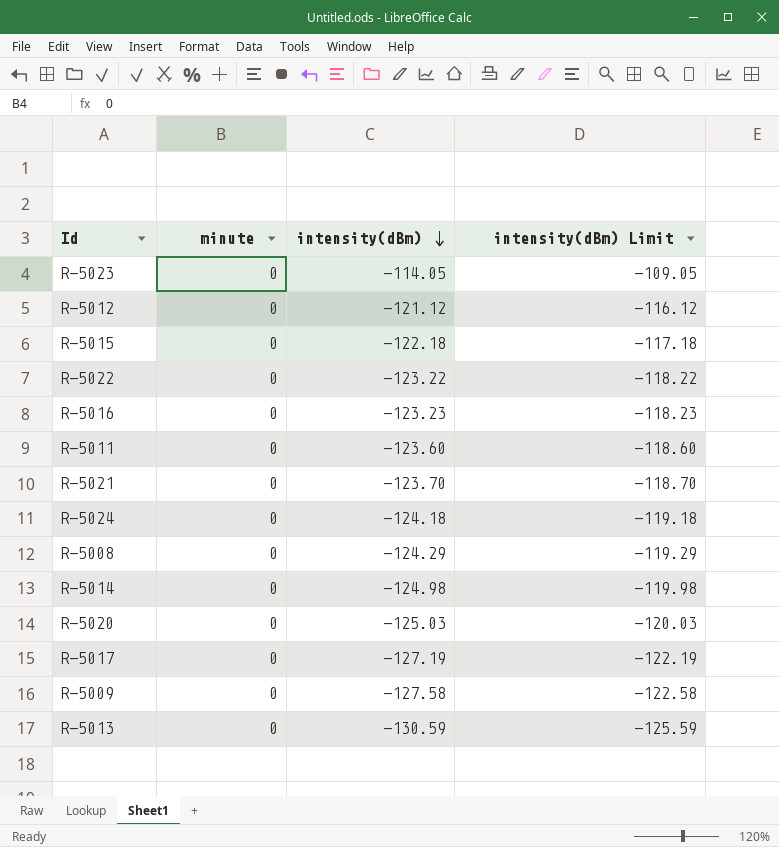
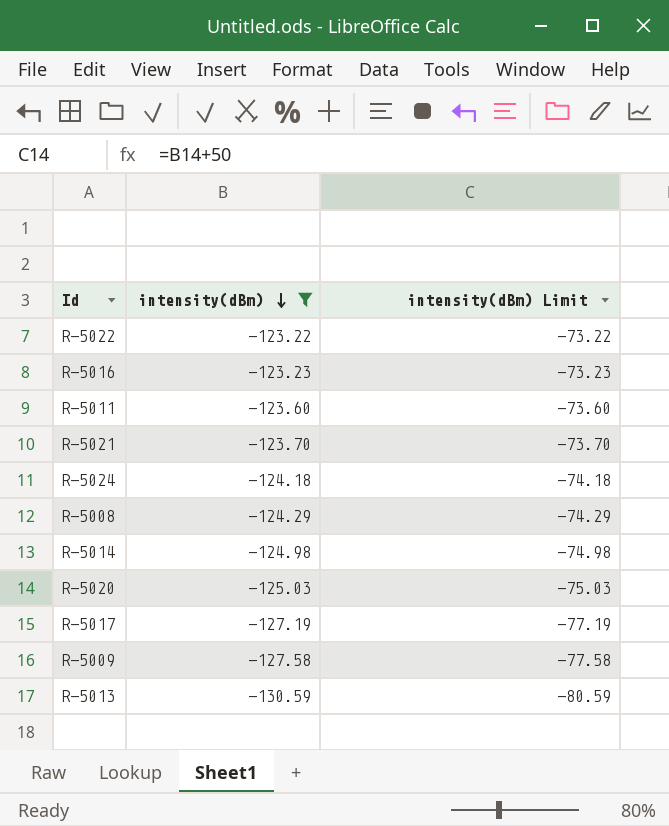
filter: none -> intensity(dBm) <= -123.22
column minute | position: 2 -> none
column intensity(dBm) Limit | formula: [intensity(dBm)] + 5 -> [intensity(dBm)] + 50

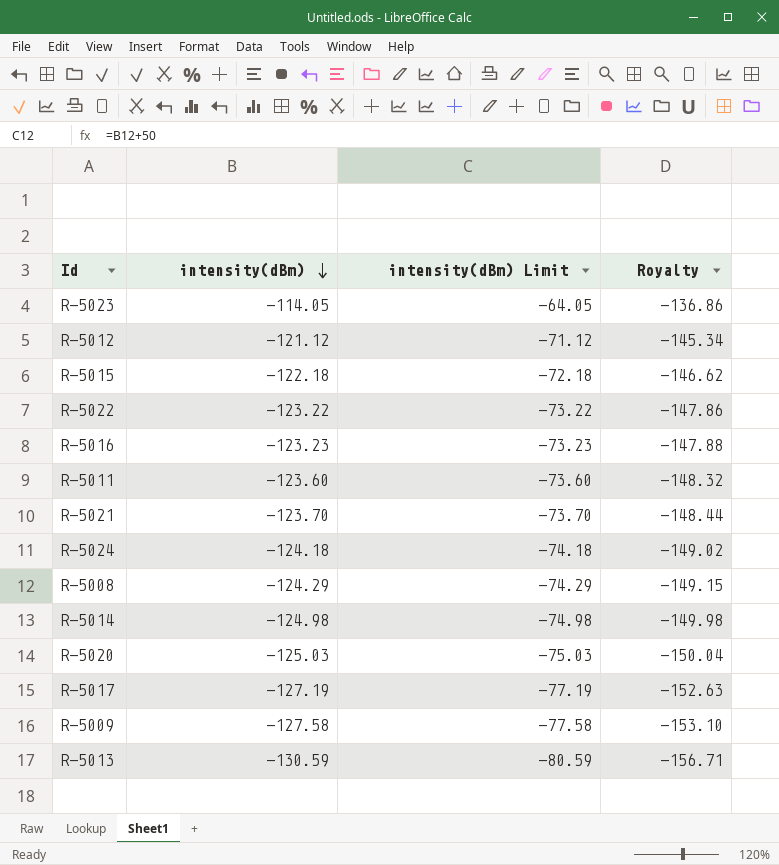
filter: intensity(dBm) <= -123.22 -> none
column Royalty | formula: none -> [intensity(dBm)] * 1.2

